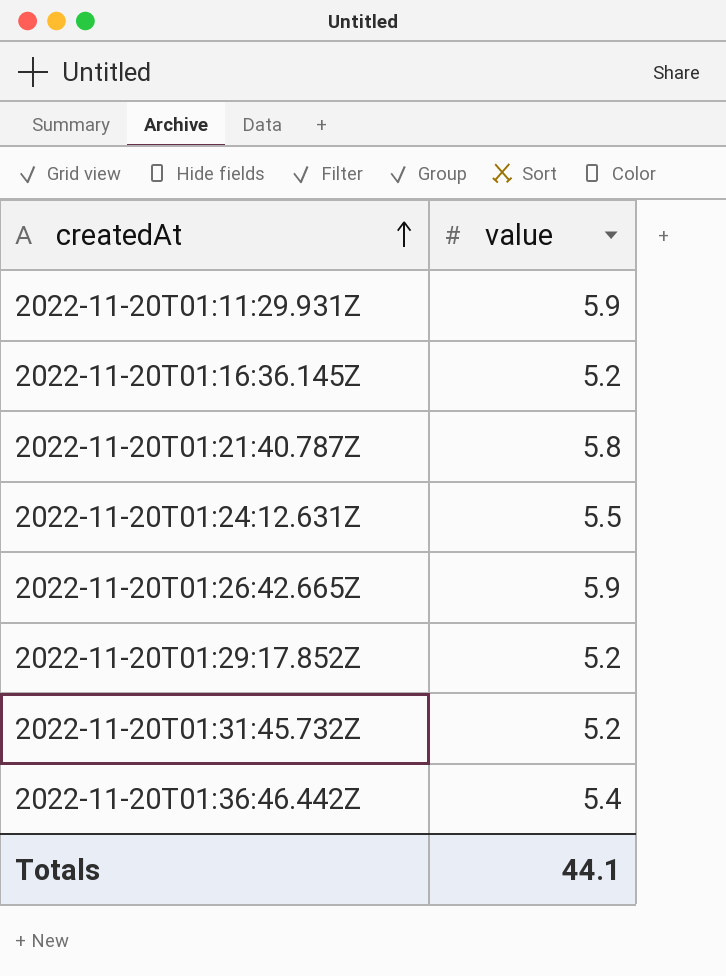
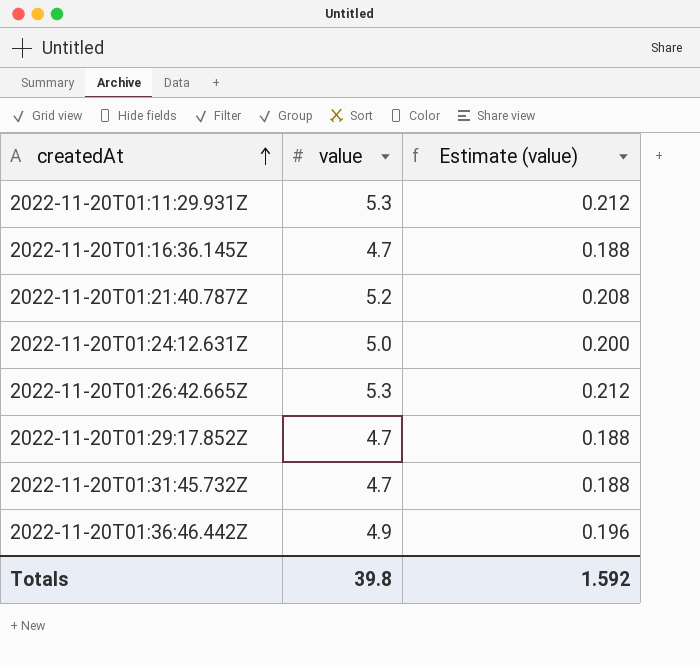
column Estimate (value) | formula: none -> [value] * 0.04
2022-11-20T01:11:29.931Z | value: 5.9 -> 5.3
2022-11-20T01:16:36.145Z | value: 5.2 -> 4.7
2022-11-20T01:21:40.787Z | value: 5.8 -> 5.2
2022-11-20T01:24:12.631Z | value: 5.5 -> 5.0
2022-11-20T01:26:42.665Z | value: 5.9 -> 5.3
2022-11-20T01:29:17.852Z | value: 5.2 -> 4.7
2022-11-20T01:31:45.732Z | value: 5.2 -> 4.7
2022-11-20T01:36:46.442Z | value: 5.4 -> 4.9
Totals | value: 44.1 -> 39.8

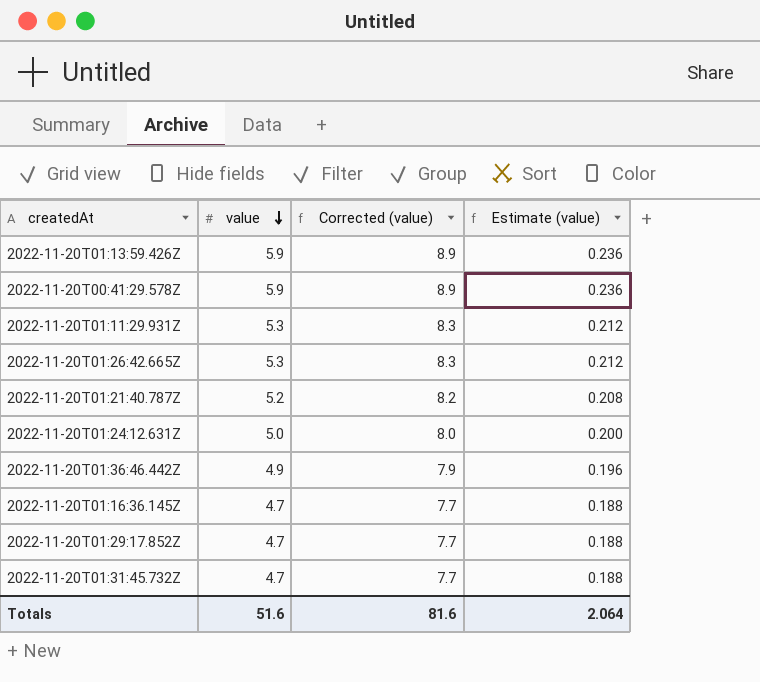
row order: createdAt ascending -> value descending
column Corrected (value) | formula: none -> [value] + 3
row 2022-11-20T01:13:59.426Z: none -> 5.9 | 8.9 | 0.236
row 2022-11-20T00:41:29.578Z: none -> 5.9 | 8.9 | 0.236
Totals | value: 39.8 -> 51.6
Totals | Estimate (value): 1.592 -> 2.064

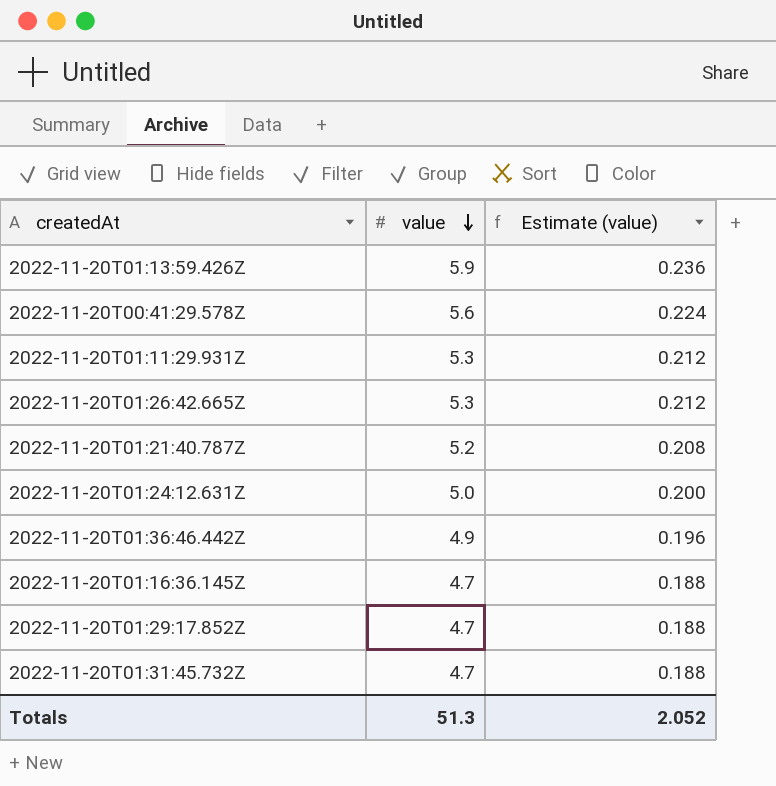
column Corrected (value) | formula: [value] + 3 -> none
2022-11-20T00:41:29.578Z | value: 5.9 -> 5.6
2022-11-20T00:41:29.578Z | Estimate (value): 0.236 -> 0.224
Totals | value: 51.6 -> 51.3
Totals | Estimate (value): 2.064 -> 2.052

